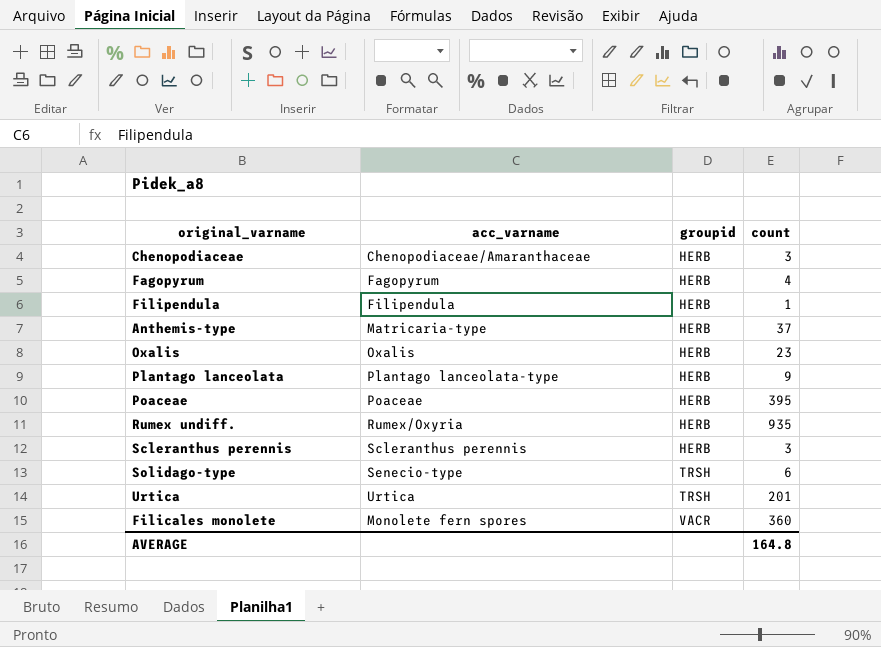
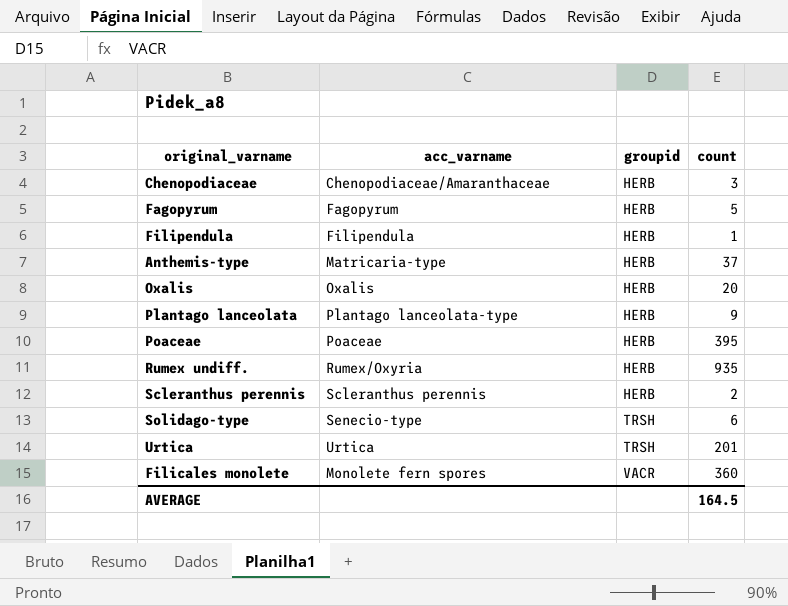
Fagopyrum | count: 4 -> 5
Oxalis | count: 23 -> 20
Scleranthus perennis | count: 3 -> 2
AVERAGE | count: 164.8 -> 164.5

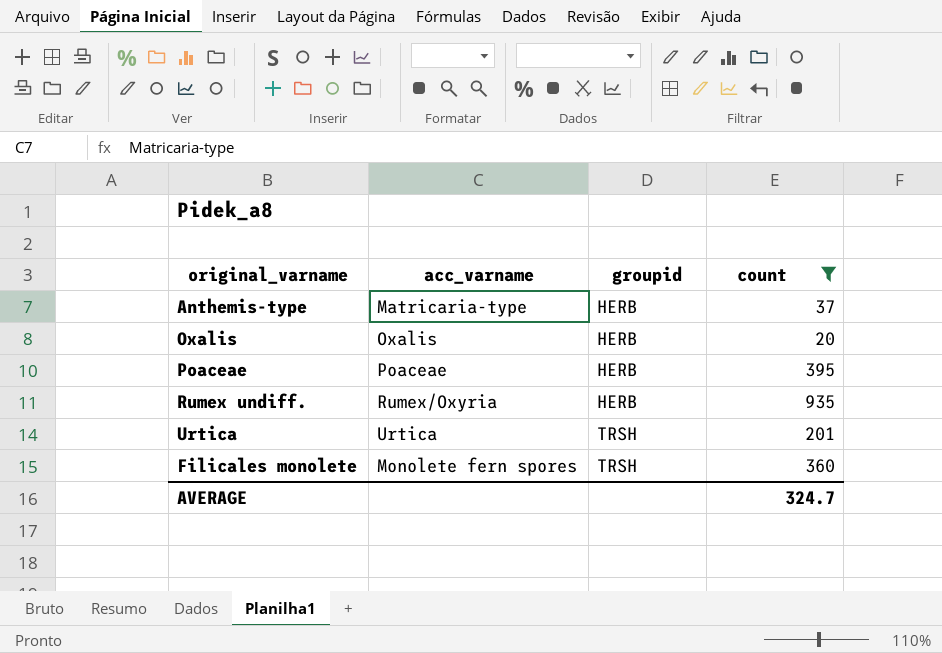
filter: none -> count >= 20
Filicales monolete | groupid: VACR -> TRSH
AVERAGE | count: 164.5 -> 324.7

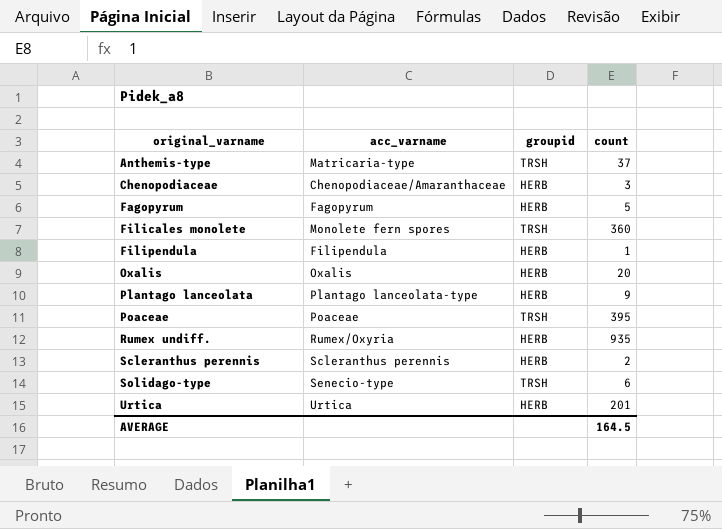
filter: count >= 20 -> none
row order: groupid ascending -> original_varname ascending
Anthemis-type | groupid: HERB -> TRSH
Poaceae | groupid: HERB -> TRSH
Urtica | groupid: TRSH -> HERB
AVERAGE | count: 324.7 -> 164.5

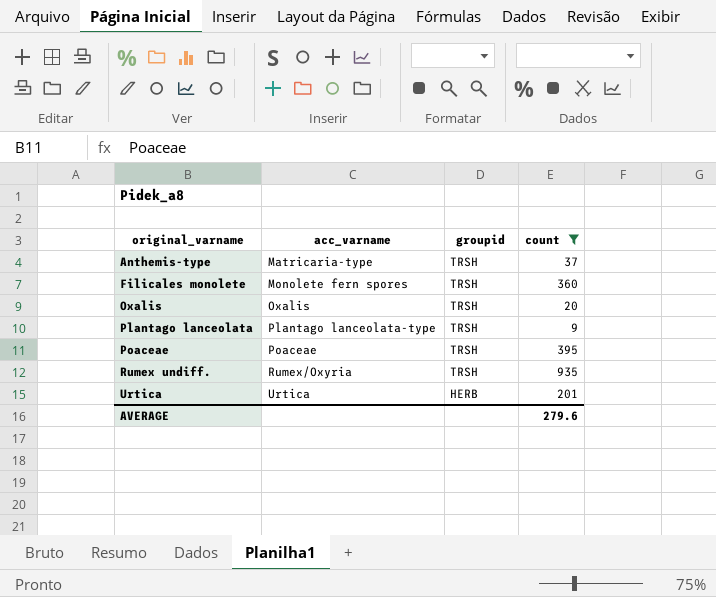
filter: none -> count >= 9
Oxalis | groupid: HERB -> TRSH
Plantago lanceolata | groupid: HERB -> TRSH
Rumex undiff. | groupid: HERB -> TRSH
AVERAGE | count: 164.5 -> 279.6

